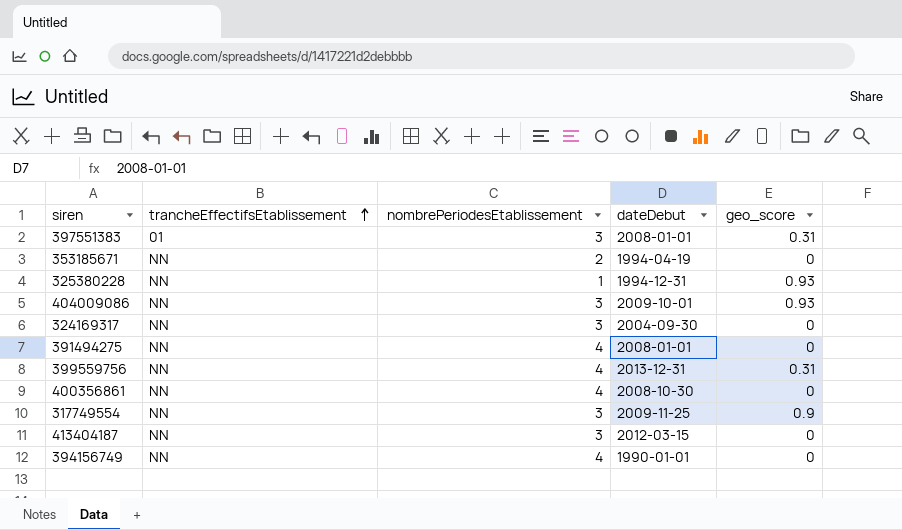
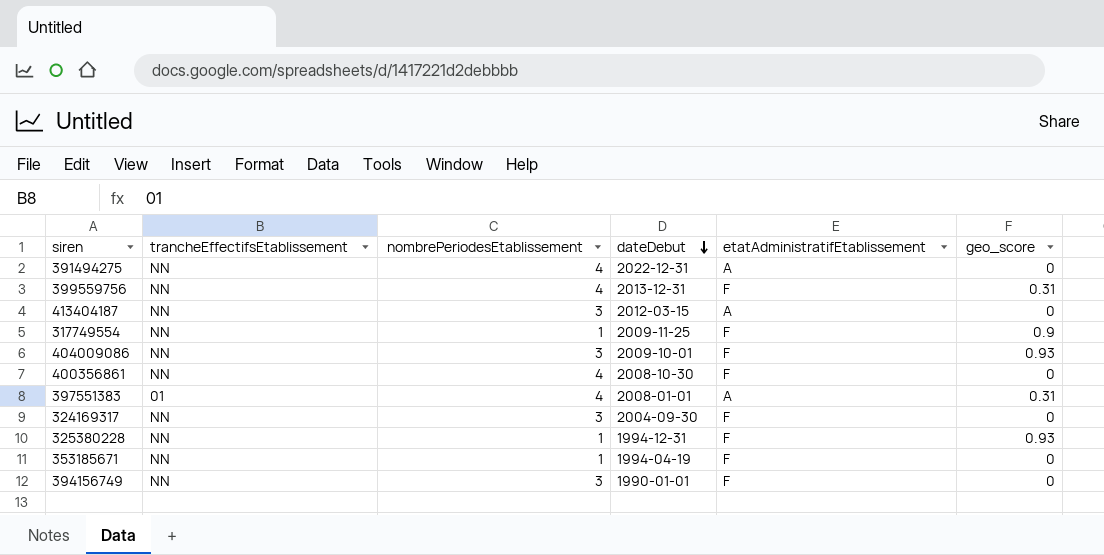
row order: trancheEffectifsEtablissement ascending -> dateDebut descending
column etatAdministratifEtablissement | position: none -> 5
391494275 | dateDebut: 2008-01-01 -> 2022-12-31
317749554 | nombrePeriodesEtablissement: 3 -> 1
397551383 | nombrePeriodesEtablissement: 3 -> 4
353185671 | nombrePeriodesEtablissement: 2 -> 1
394156749 | nombrePeriodesEtablissement: 4 -> 3

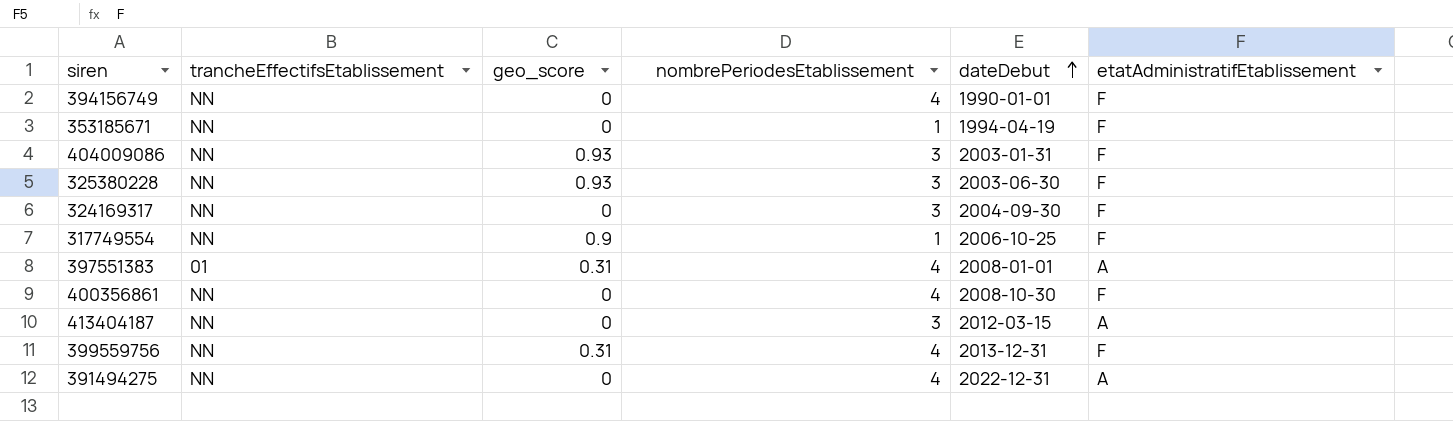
row order: dateDebut descending -> dateDebut ascending
column geo_score | position: 6 -> 3
394156749 | nombrePeriodesEtablissement: 3 -> 4
404009086 | dateDebut: 2009-10-01 -> 2003-01-31
325380228 | nombrePeriodesEtablissement: 1 -> 3
325380228 | dateDebut: 1994-12-31 -> 2003-06-30
317749554 | dateDebut: 2009-11-25 -> 2006-10-25

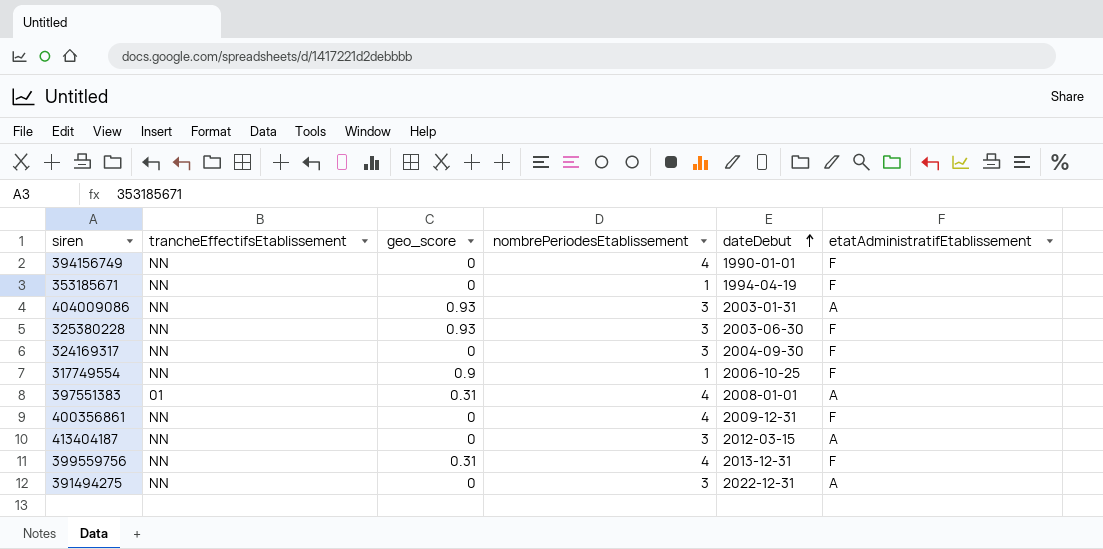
404009086 | etatAdministratifEtablissement: F -> A
400356861 | dateDebut: 2008-10-30 -> 2009-12-31
391494275 | nombrePeriodesEtablissement: 4 -> 3

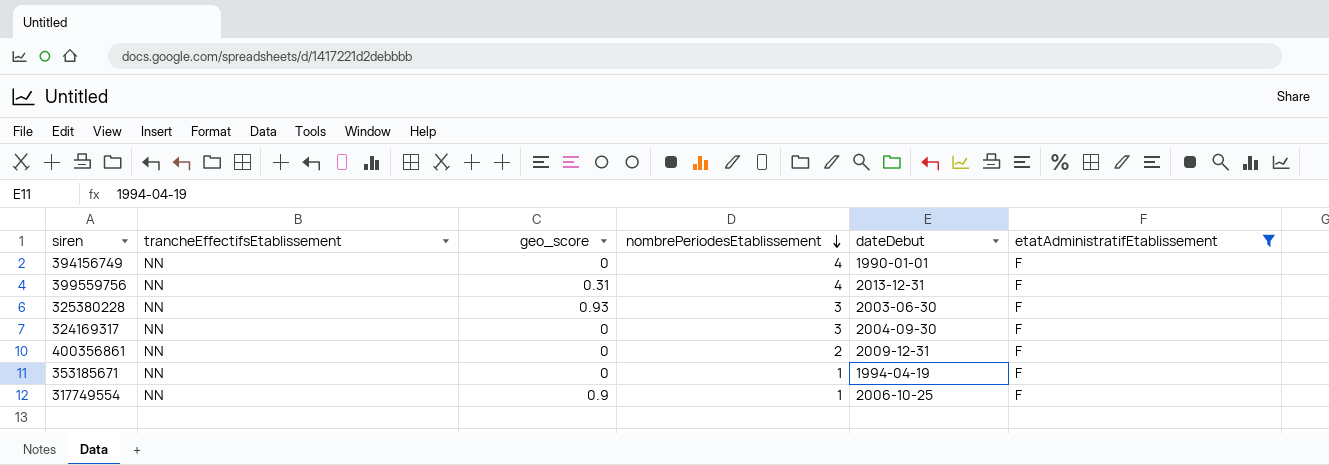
filter: none -> etatAdministratifEtablissement = F
row order: dateDebut ascending -> nombrePeriodesEtablissement descending
400356861 | nombrePeriodesEtablissement: 4 -> 2

